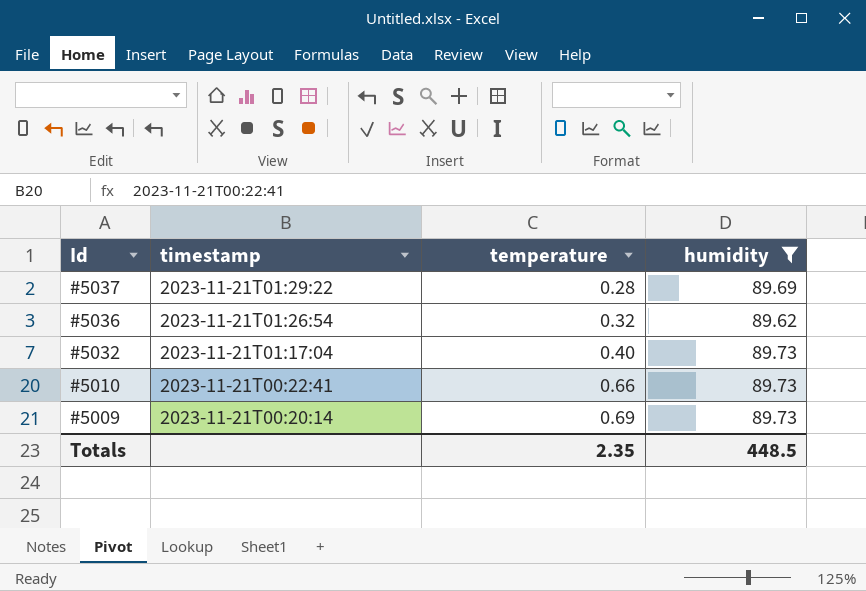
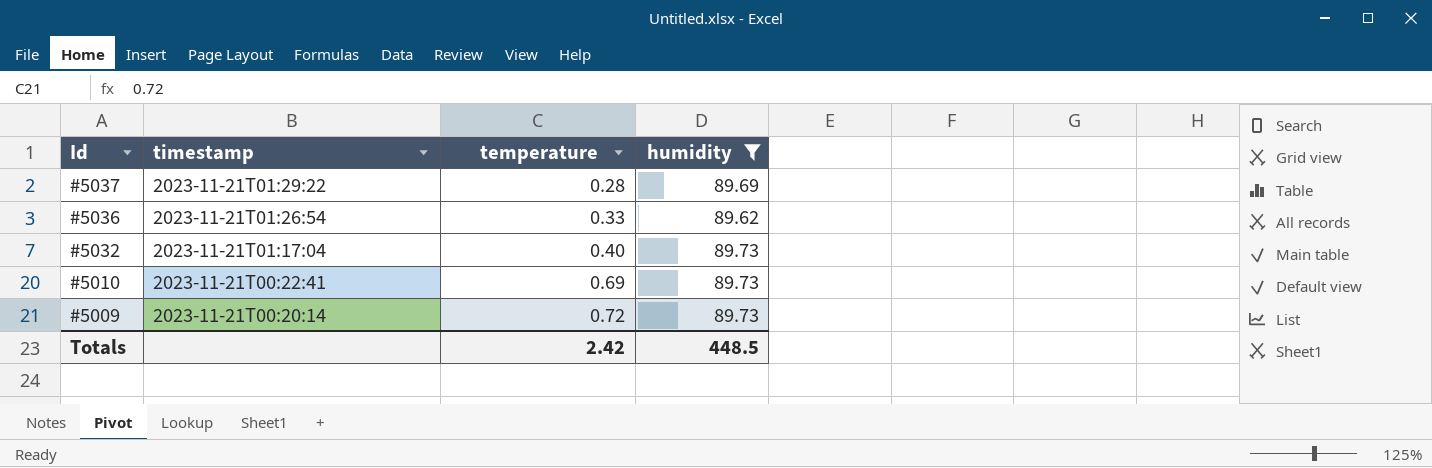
#5036 | temperature: 0.32 -> 0.33
#5010 | temperature: 0.66 -> 0.69
#5009 | temperature: 0.69 -> 0.72
Totals | temperature: 2.35 -> 2.42

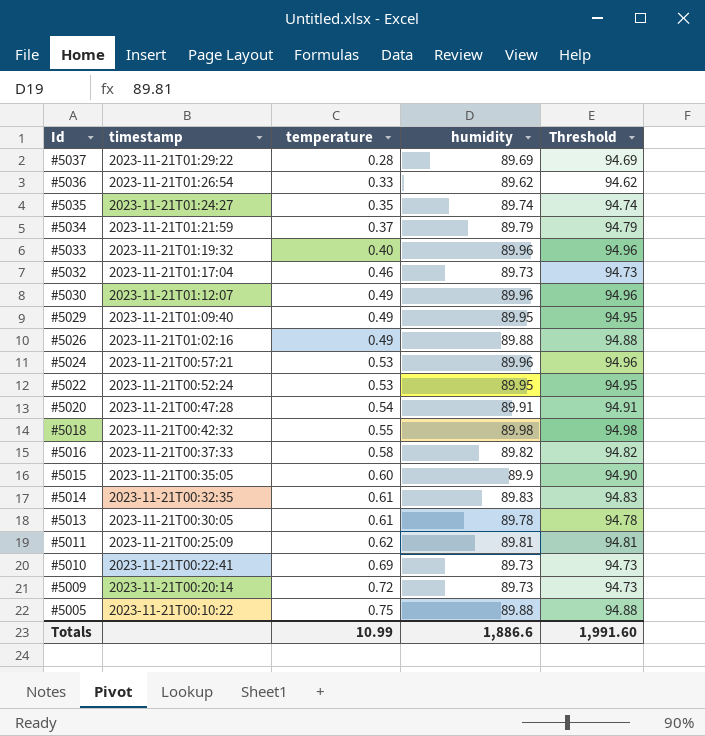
filter: humidity <= 89.73 -> none
column Threshold | formula: none -> [humidity] + 5
#5032 | temperature: 0.40 -> 0.46
Totals | temperature: 2.42 -> 10.99
Totals | humidity: 448.5 -> 1,886.6

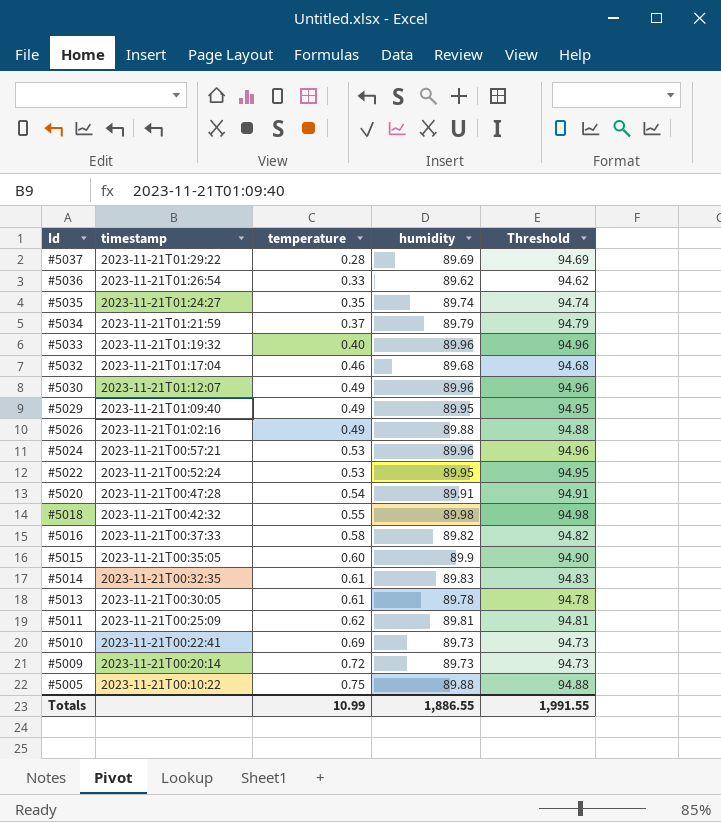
#5032 | humidity: 89.73 -> 89.68
#5032 | Threshold: 94.73 -> 94.68
Totals | humidity: 1,886.6 -> 1,886.55
Totals | Threshold: 1,991.60 -> 1,991.55

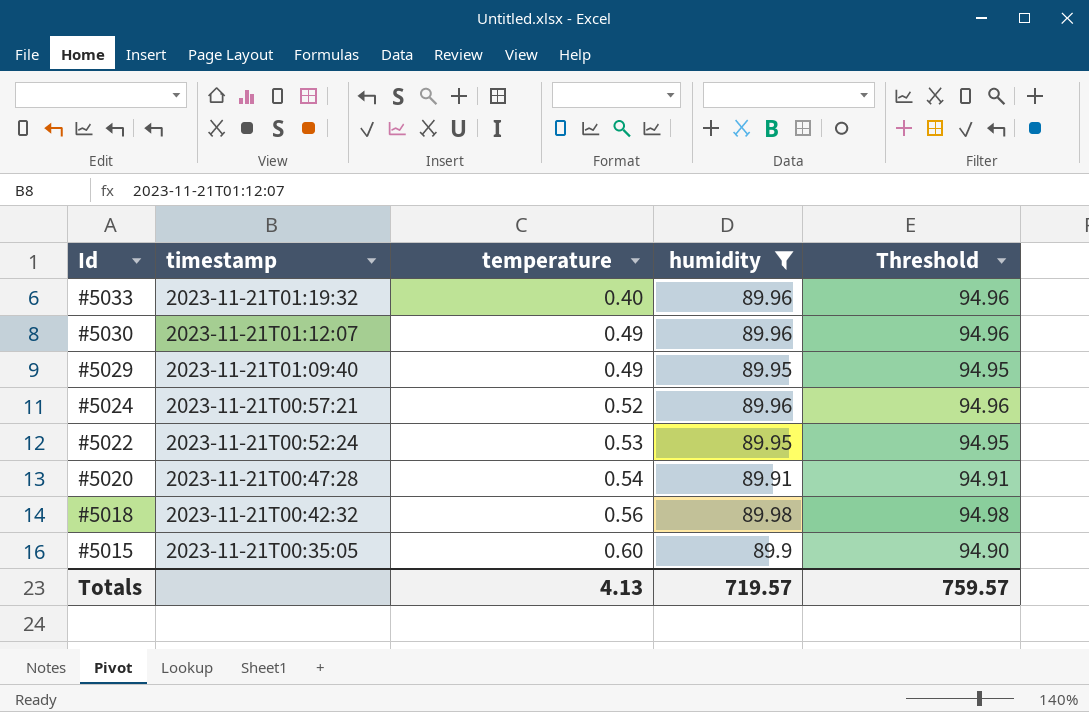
filter: none -> humidity >= 89.9
#5024 | temperature: 0.53 -> 0.52
#5018 | temperature: 0.55 -> 0.56
Totals | temperature: 10.99 -> 4.13
Totals | humidity: 1,886.55 -> 719.57
Totals | Threshold: 1,991.55 -> 759.57

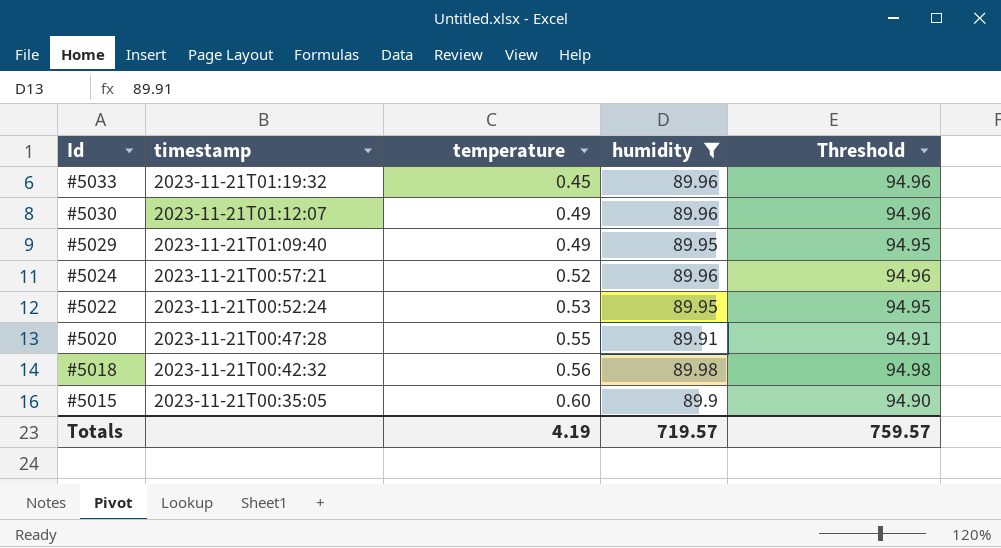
#5033 | temperature: 0.40 -> 0.45
#5020 | temperature: 0.54 -> 0.55
Totals | temperature: 4.13 -> 4.19

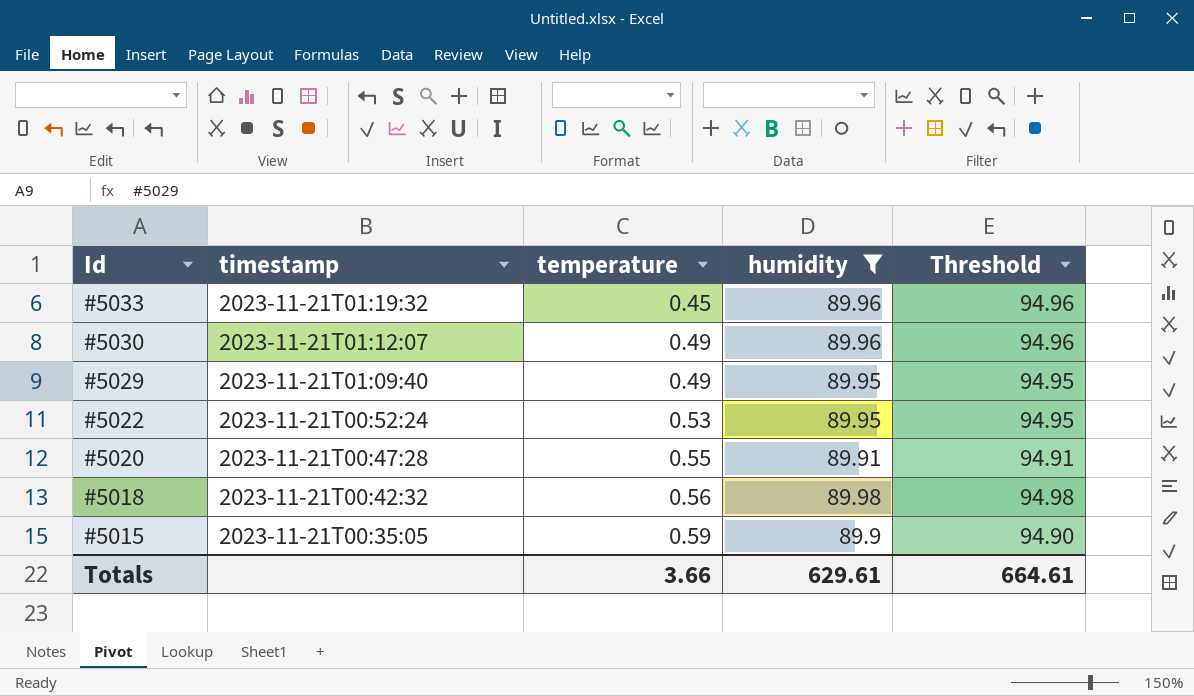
row #5024: 2023-11-21T00:57:21 | 0.52 | 89.96 | 94.96 -> none
#5015 | temperature: 0.60 -> 0.59
Totals | temperature: 4.19 -> 3.66
Totals | humidity: 719.57 -> 629.61
Totals | Threshold: 759.57 -> 664.61

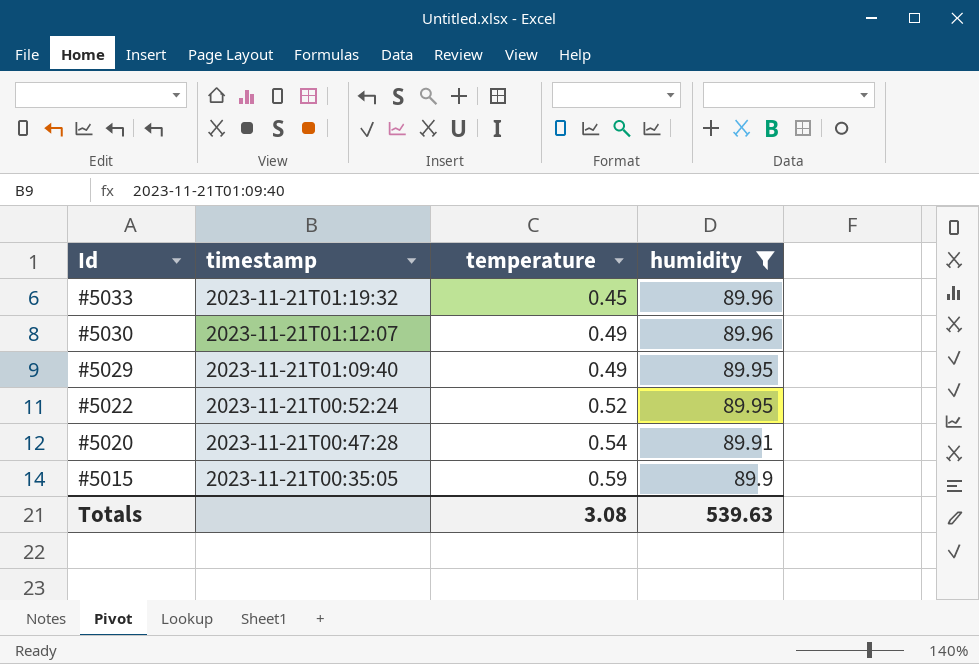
column Threshold | formula: [humidity] + 5 -> none
row #5018: 2023-11-21T00:42:32 | 0.56 | 89.98 | 94.98 -> none
#5022 | temperature: 0.53 -> 0.52
#5020 | temperature: 0.55 -> 0.54
Totals | temperature: 3.66 -> 3.08
Totals | humidity: 629.61 -> 539.63

